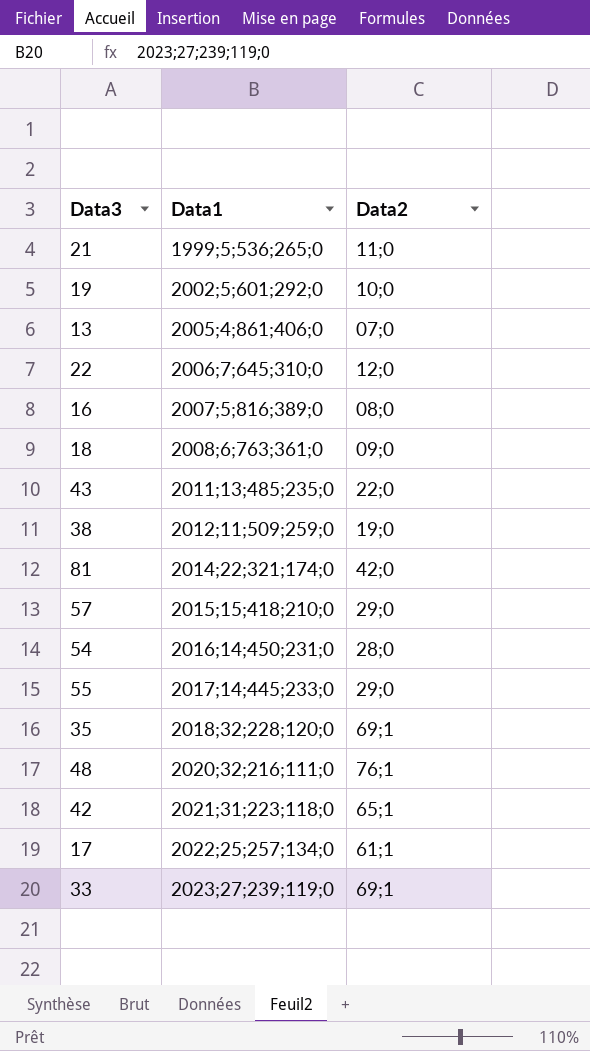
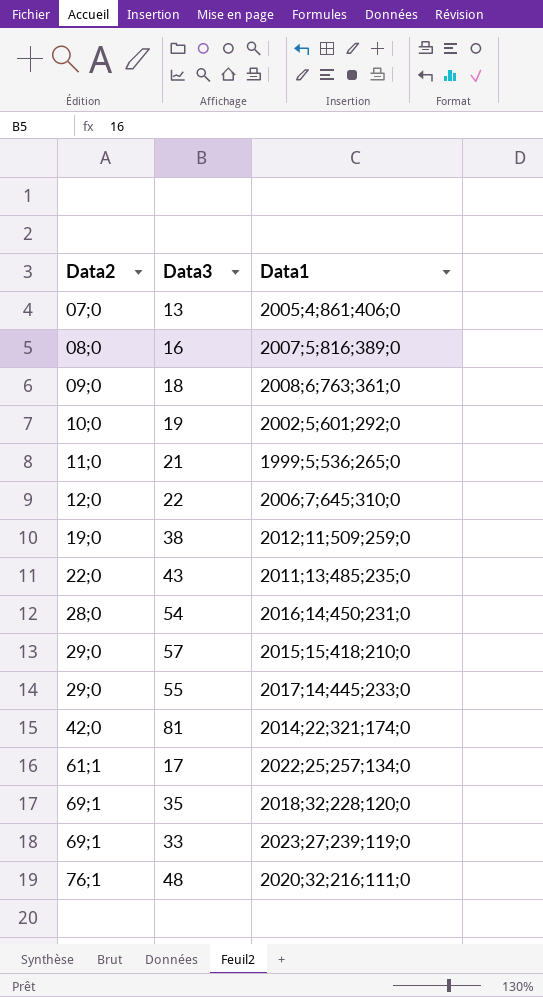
row order: Data1 ascending -> Data2 ascending
column Data2 | position: 3 -> 1
row 42: 2021;31;223;118;0 | 65;1 -> none

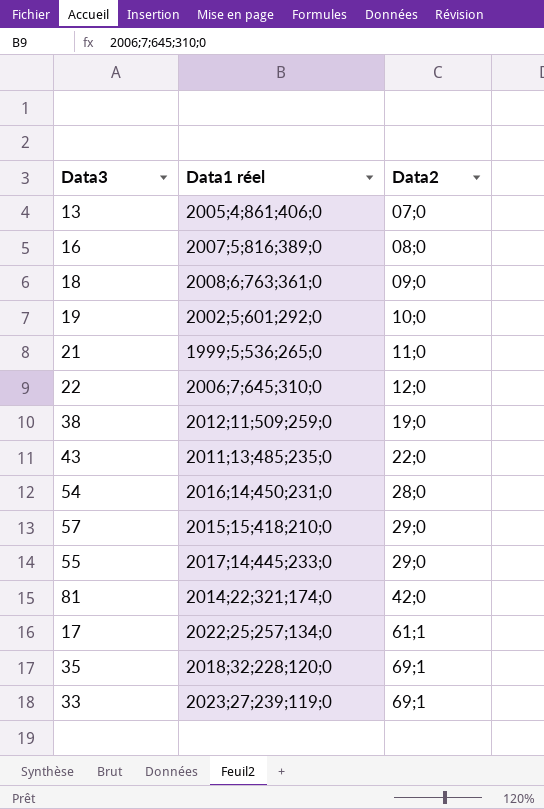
column name: Data1 -> Data1 réel
column Data2 | position: 1 -> 3
row 48: 76;1 | 2020;32;216;111;0 -> none

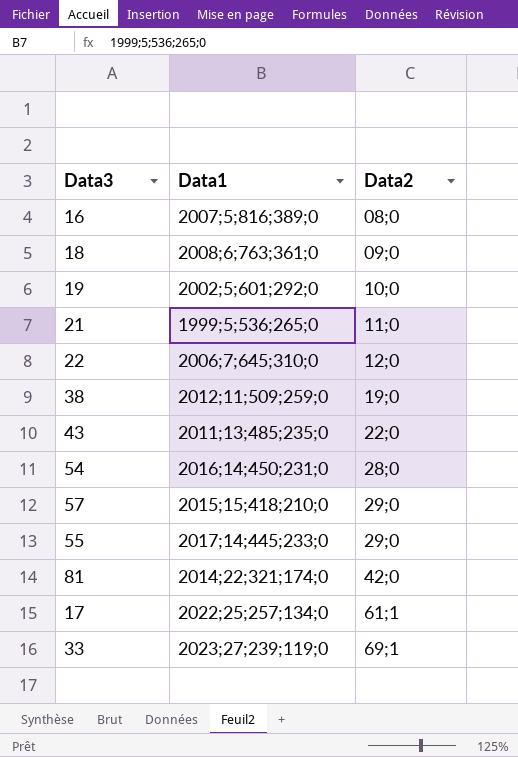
column name: Data1 réel -> Data1
row 13: 2005;4;861;406;0 | 07;0 -> none
row 35: 2018;32;228;120;0 | 69;1 -> none

